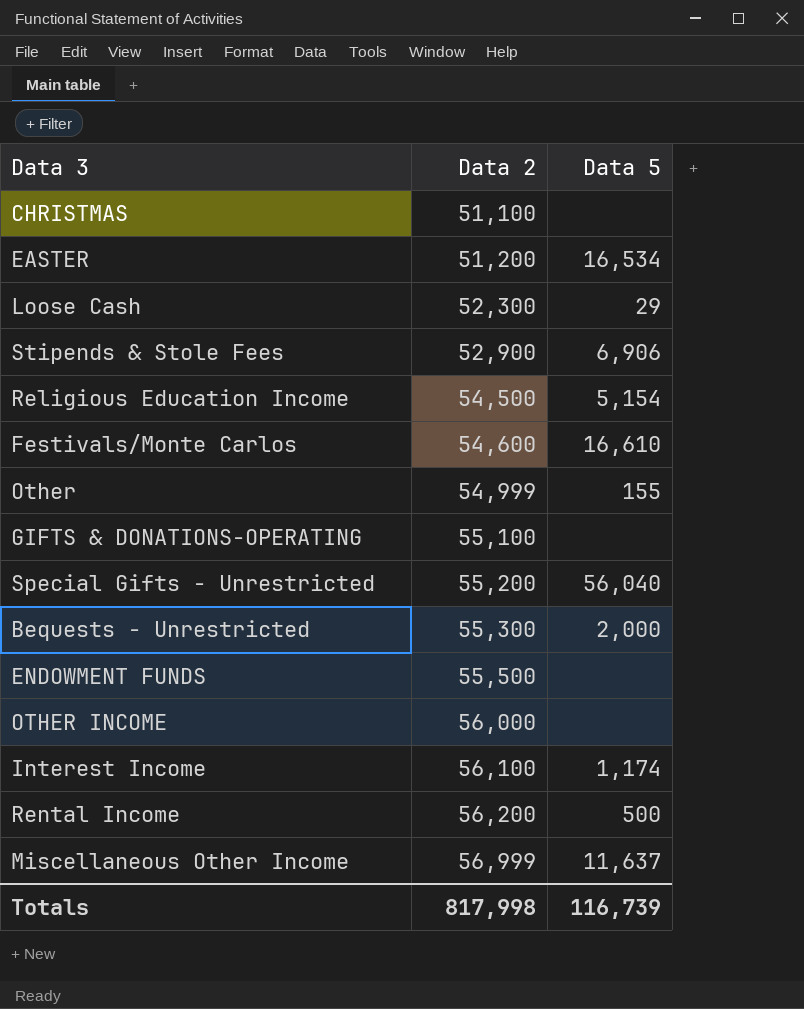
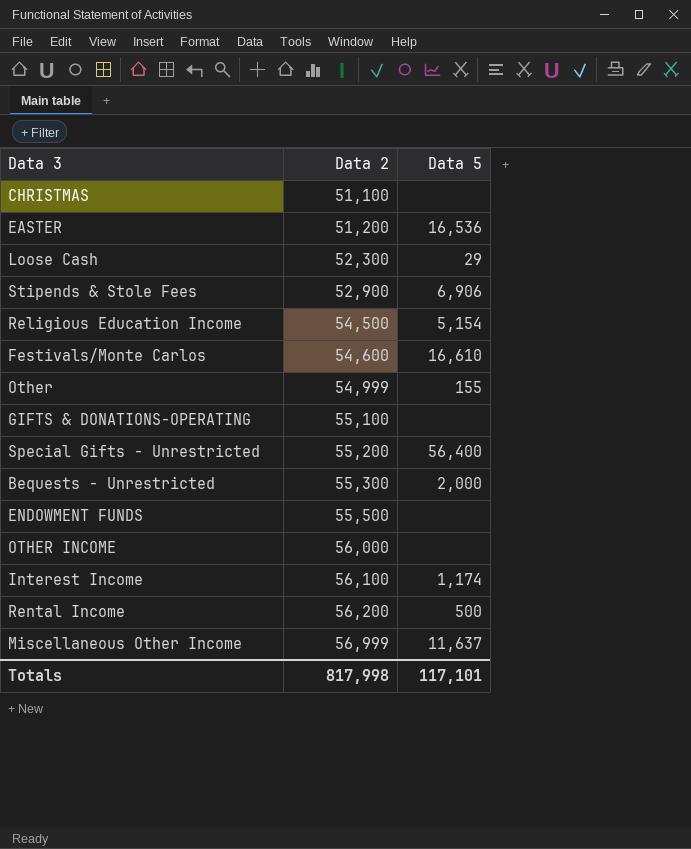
EASTER | Data 5: 16,534 -> 16,536
Special Gifts - Unrestricted | Data 5: 56,040 -> 56,400
Totals | Data 5: 116,739 -> 117,101

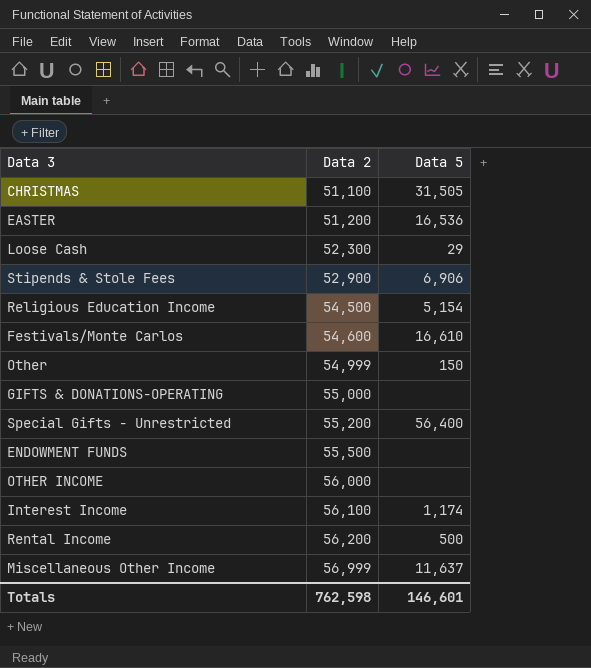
row Bequests - Unrestricted: 55,300 | 2,000 -> none
CHRISTMAS | Data 5: none -> 31,505
Other | Data 5: 155 -> 150
GIFTS & DONATIONS-OPERATING | Data 2: 55,100 -> 55,000
Totals | Data 2: 817,998 -> 762,598
Totals | Data 5: 117,101 -> 146,601

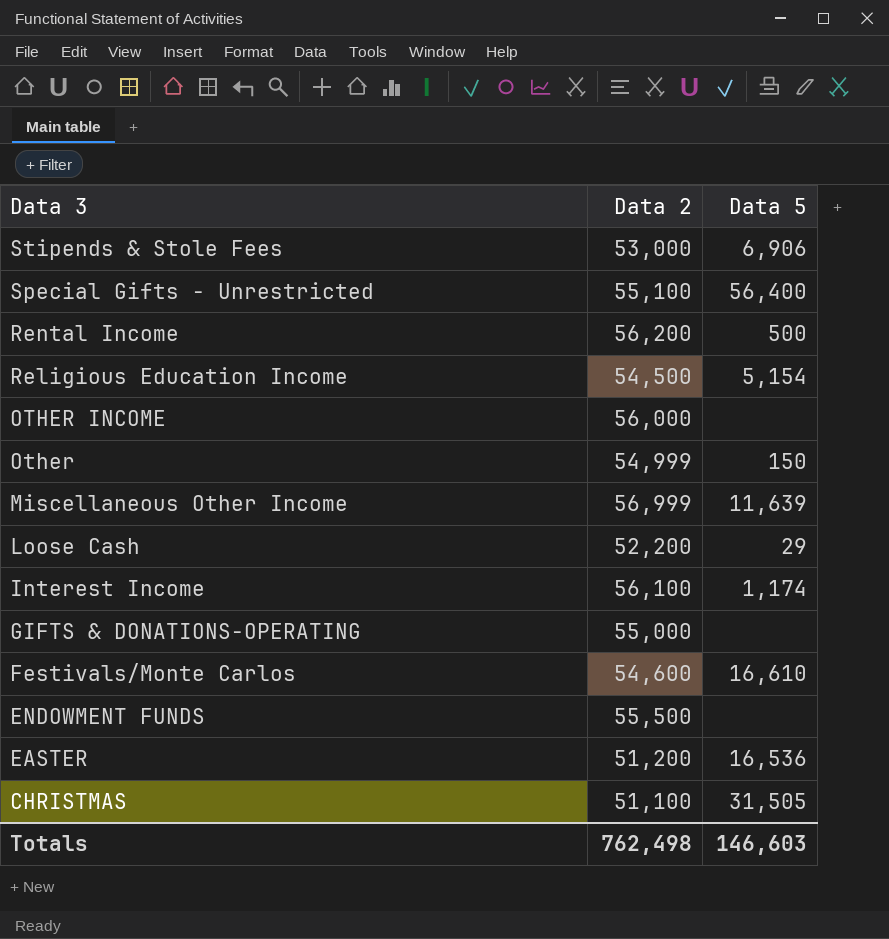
row order: Data 2 ascending -> Data 3 descending
Stipends & Stole Fees | Data 2: 52,900 -> 53,000
Special Gifts - Unrestricted | Data 2: 55,200 -> 55,100
Miscellaneous Other Income | Data 5: 11,637 -> 11,639
Loose Cash | Data 2: 52,300 -> 52,200
Totals | Data 2: 762,598 -> 762,498
Totals | Data 5: 146,601 -> 146,603

